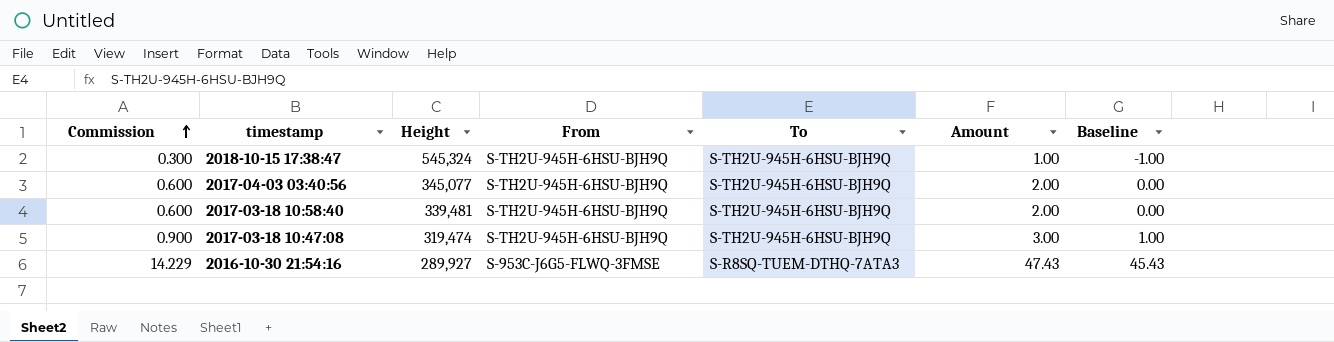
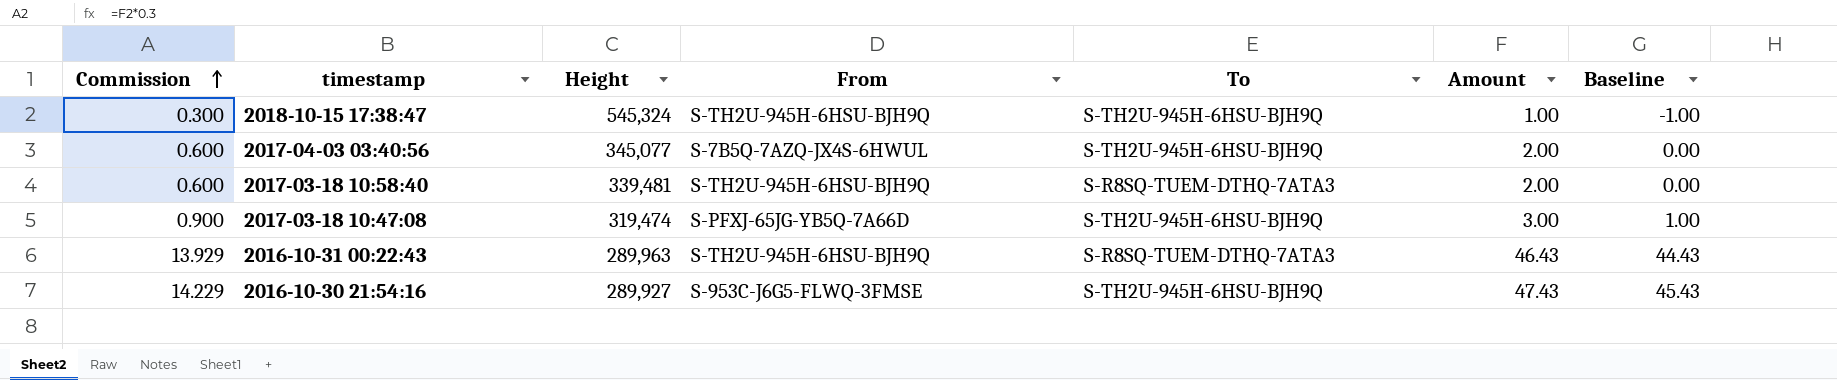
2017-04-03 03:40:56 | From: S-TH2U-945H-6HSU-BJH9Q -> S-7B5Q-7AZQ-JX4S-6HWUL
2017-03-18 10:58:40 | To: S-TH2U-945H-6HSU-BJH9Q -> S-R8SQ-TUEM-DTHQ-7ATA3
2017-03-18 10:47:08 | From: S-TH2U-945H-6HSU-BJH9Q -> S-PFXJ-65JG-YB5Q-7A66D
row 2016-10-31 00:22:43: none -> 13.929 | 289,963 | S-TH2U-945H-6HSU-BJH9Q | S-R8SQ-TUEM-DTHQ-7ATA3 | 46.43 | 44.43
2016-10-30 21:54:16 | To: S-R8SQ-TUEM-DTHQ-7ATA3 -> S-TH2U-945H-6HSU-BJH9Q

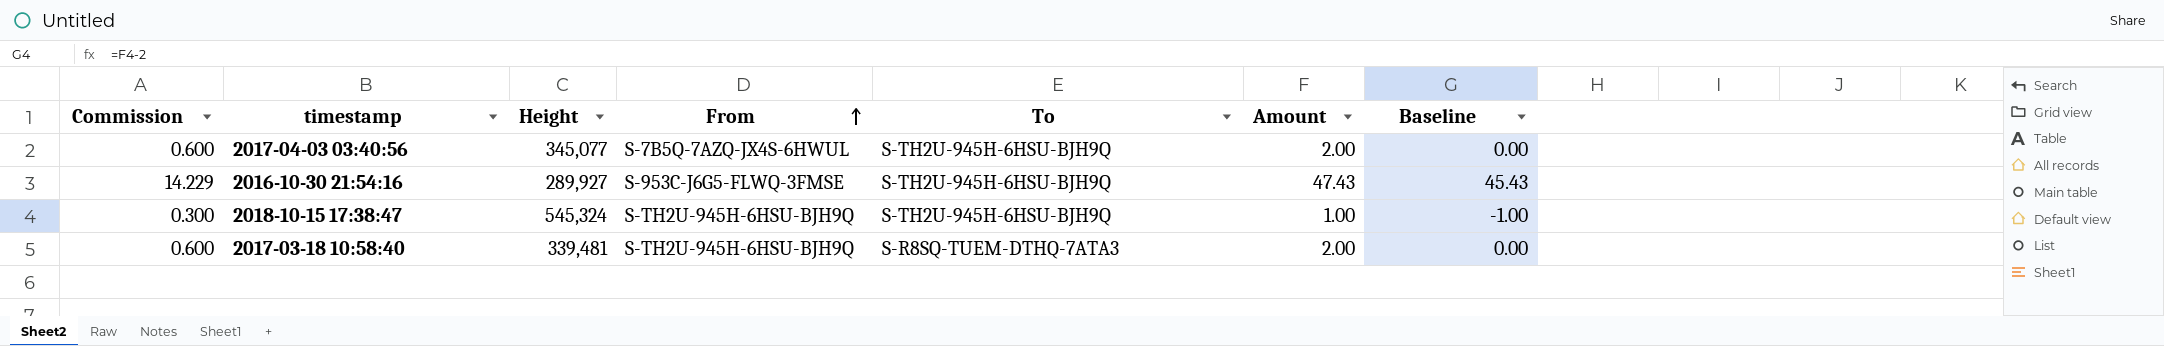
row order: Commission ascending -> From ascending
row 2017-03-18 10:47:08: 0.900 | 319,474 | S-PFXJ-65JG-YB5Q-7A66D | S-TH2U-945H-6HSU-BJH9Q | 3.00 | 1.00 -> none
row 2016-10-31 00:22:43: 13.929 | 289,963 | S-TH2U-945H-6HSU-BJH9Q | S-R8SQ-TUEM-DTHQ-7ATA3 | 46.43 | 44.43 -> none

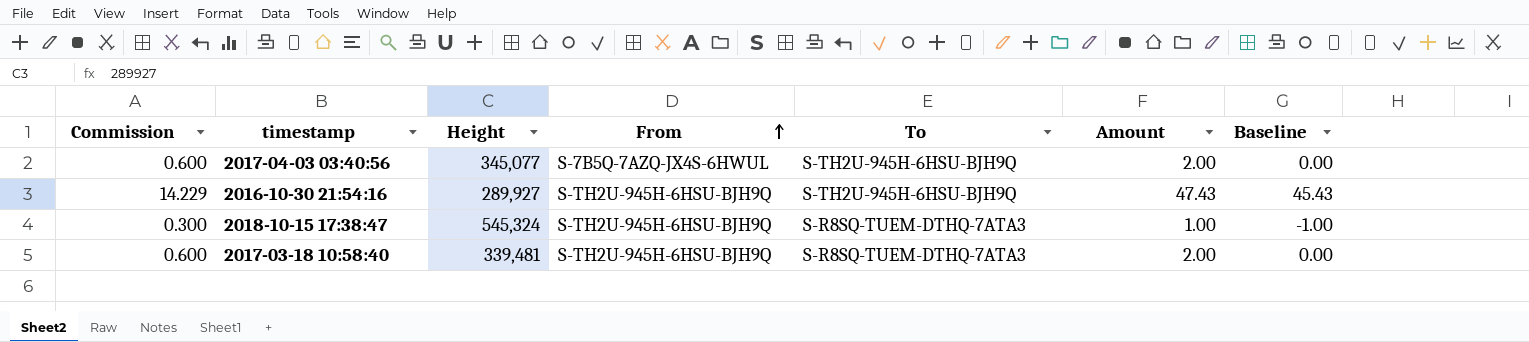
2016-10-30 21:54:16 | From: S-953C-J6G5-FLWQ-3FMSE -> S-TH2U-945H-6HSU-BJH9Q
2018-10-15 17:38:47 | To: S-TH2U-945H-6HSU-BJH9Q -> S-R8SQ-TUEM-DTHQ-7ATA3

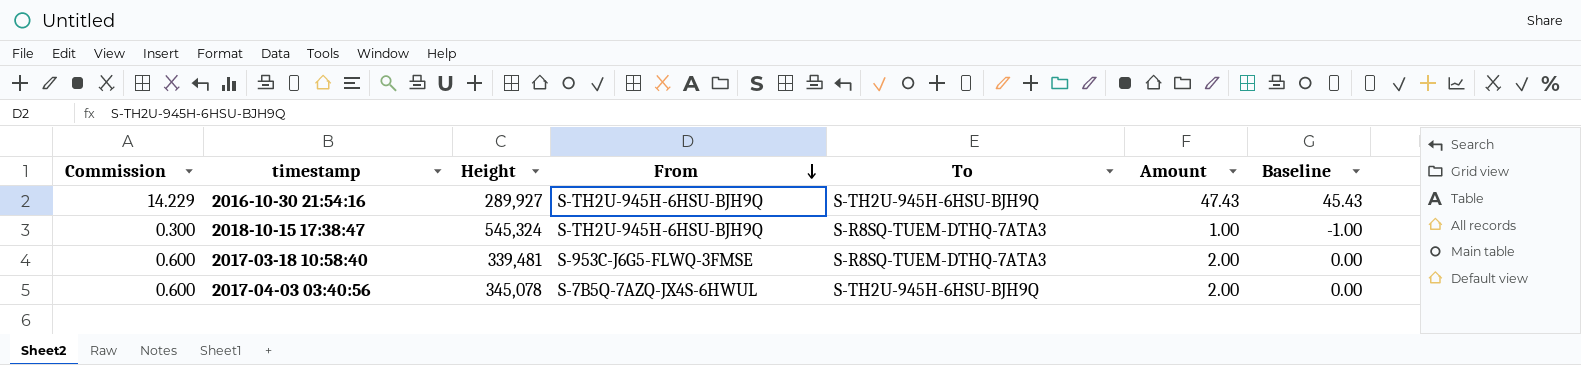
row order: From ascending -> From descending
2017-03-18 10:58:40 | From: S-TH2U-945H-6HSU-BJH9Q -> S-953C-J6G5-FLWQ-3FMSE
2017-04-03 03:40:56 | Height: 345,077 -> 345,078

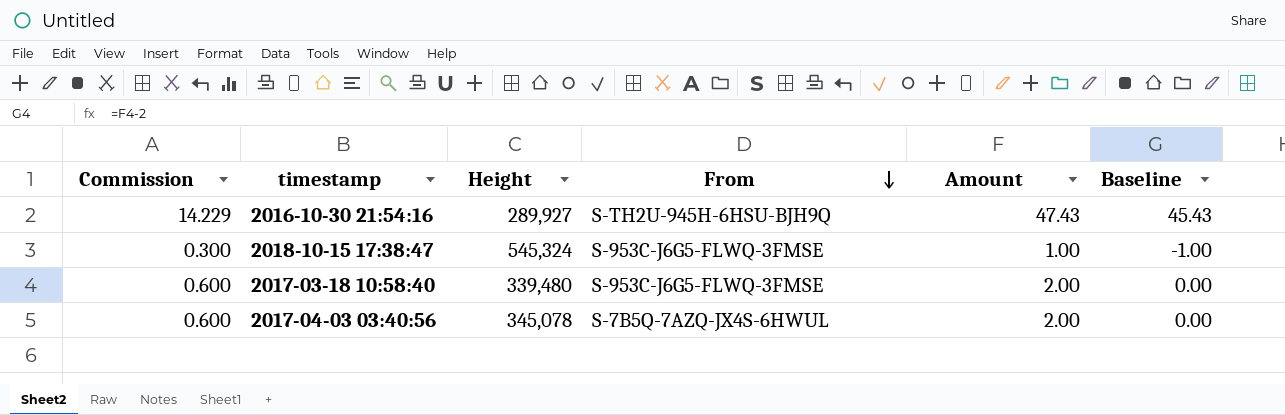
column To | position: 5 -> none
2018-10-15 17:38:47 | From: S-TH2U-945H-6HSU-BJH9Q -> S-953C-J6G5-FLWQ-3FMSE
2017-03-18 10:58:40 | Height: 339,481 -> 339,480

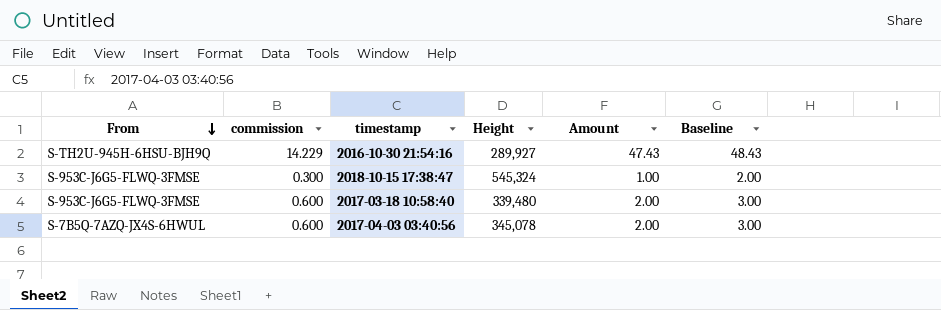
column From | position: 4 -> 1
column name: Commission -> commission
column Baseline | formula: [Amount] - 2 -> [Amount] + 1

